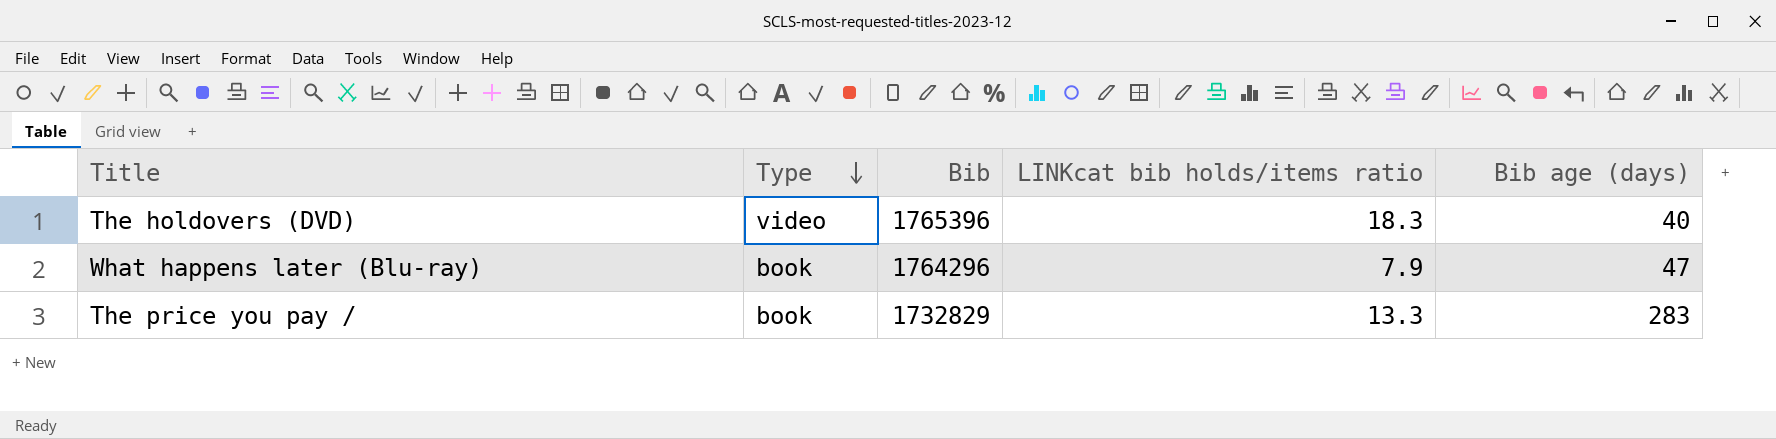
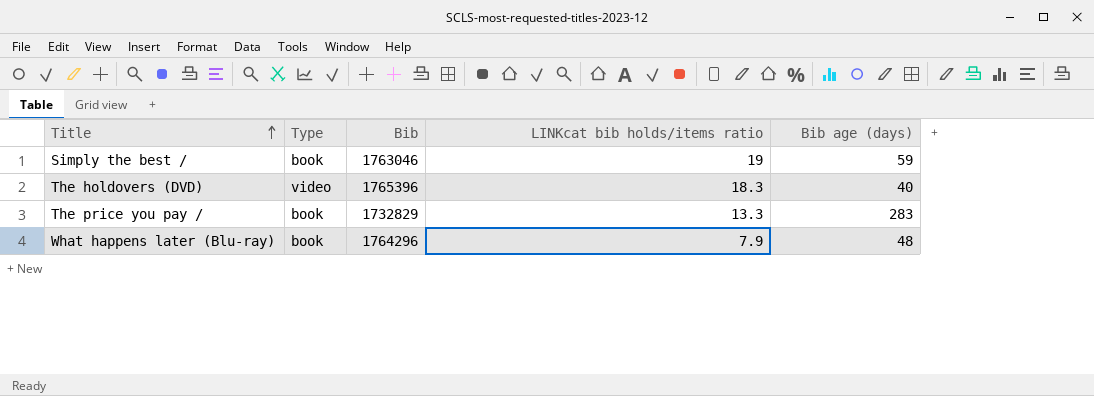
row order: Type descending -> Title ascending
row Simply the best /: none -> book | 1763046 | 19 | 59
What happens later (Blu-ray) | Bib age (days): 47 -> 48

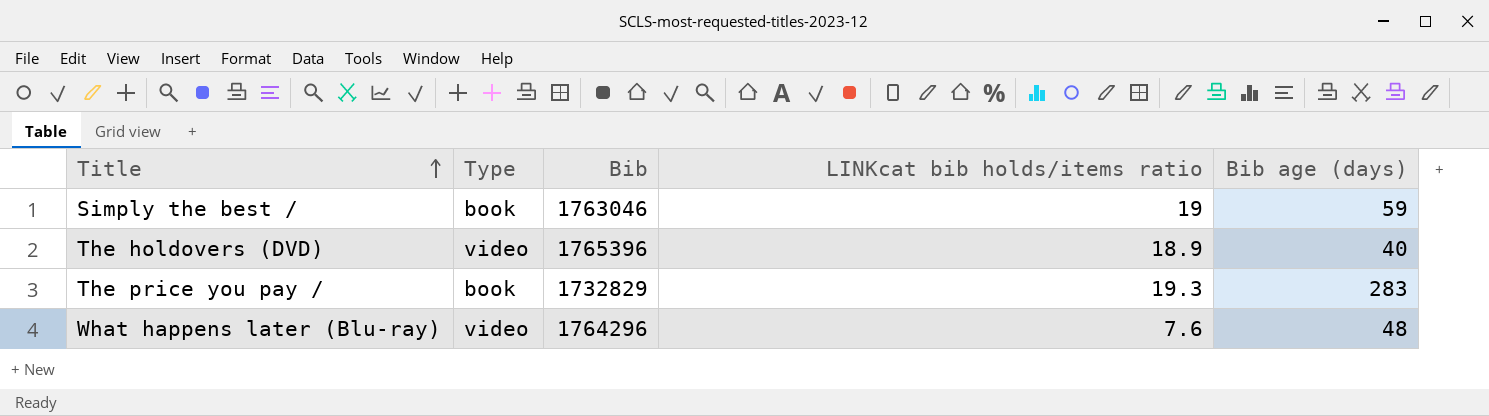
The holdovers (DVD) | LINKcat bib holds/items ratio: 18.3 -> 18.9
The price you pay / | LINKcat bib holds/items ratio: 13.3 -> 19.3
What happens later (Blu-ray) | Type: book -> video
What happens later (Blu-ray) | LINKcat bib holds/items ratio: 7.9 -> 7.6

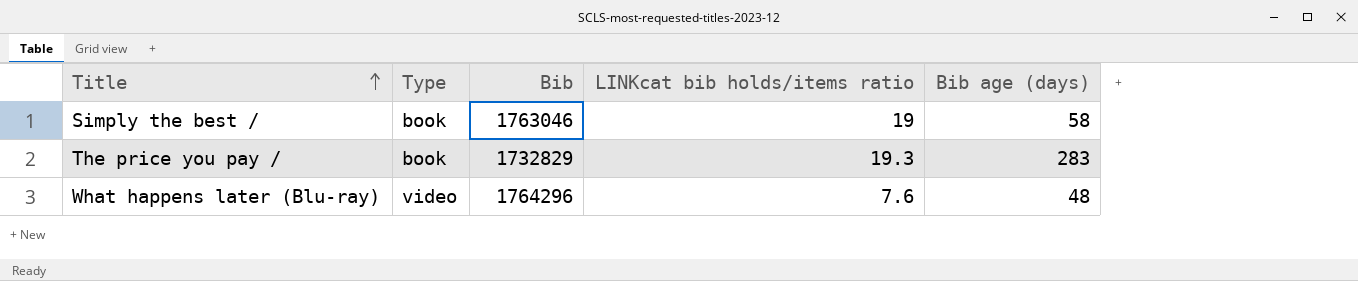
row The holdovers (DVD): video | 1765396 | 18.9 | 40 -> none
Simply the best / | Bib age (days): 59 -> 58

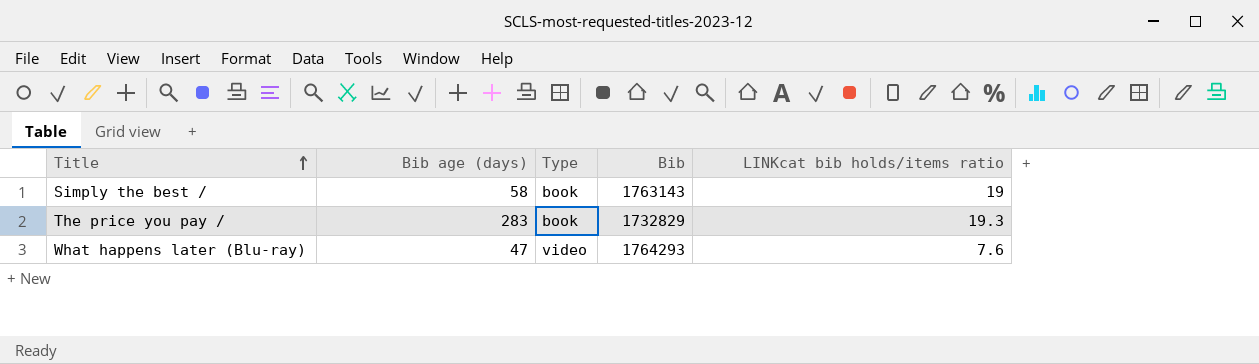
column Bib age (days) | position: 5 -> 2
Simply the best / | Bib: 1763046 -> 1763143
What happens later (Blu-ray) | Bib age (days): 48 -> 47
What happens later (Blu-ray) | Bib: 1764296 -> 1764293

